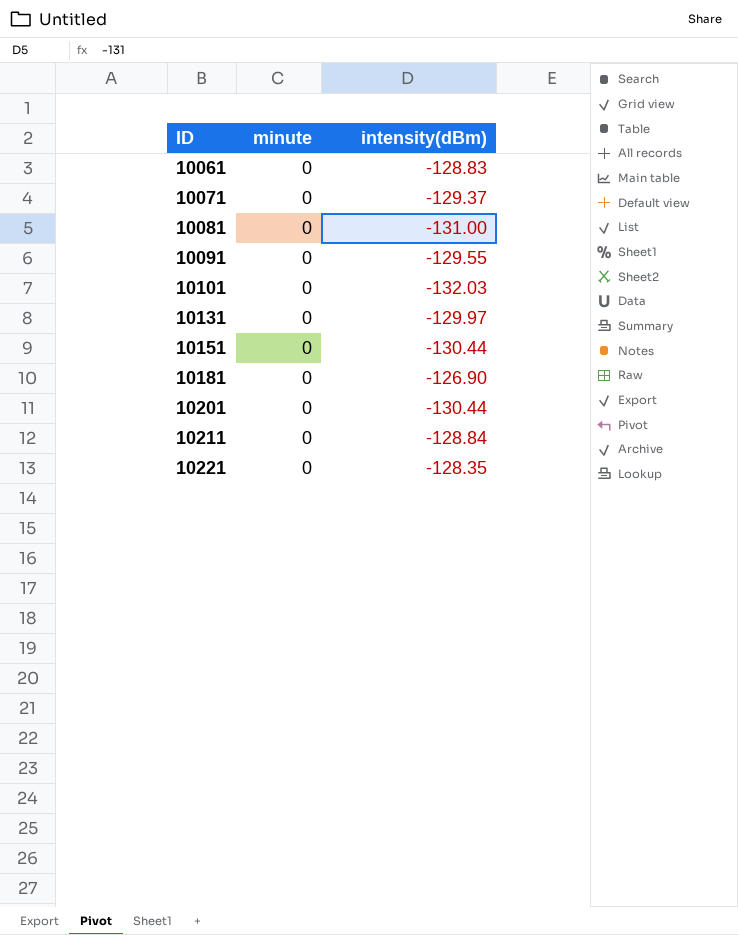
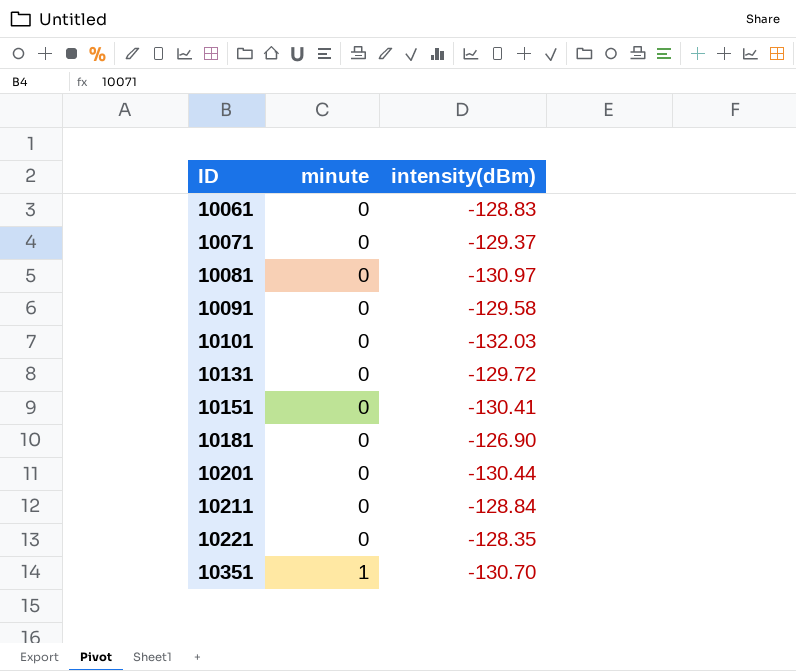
10081 | intensity(dBm): -131.00 -> -130.97
10091 | intensity(dBm): -129.55 -> -129.58
10131 | intensity(dBm): -129.97 -> -129.72
10151 | intensity(dBm): -130.44 -> -130.41
row 10351: none -> 1 | -130.70

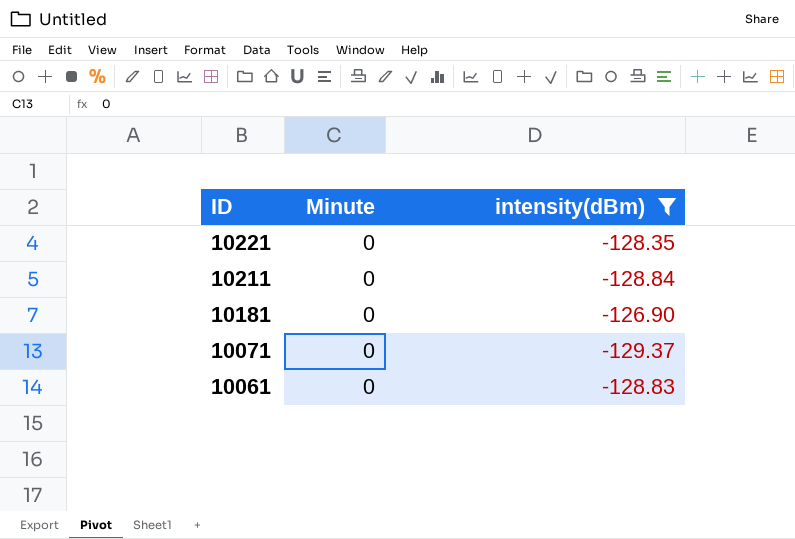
filter: none -> intensity(dBm) >= -129.37
row order: ID ascending -> ID descending
column name: minute -> Minute

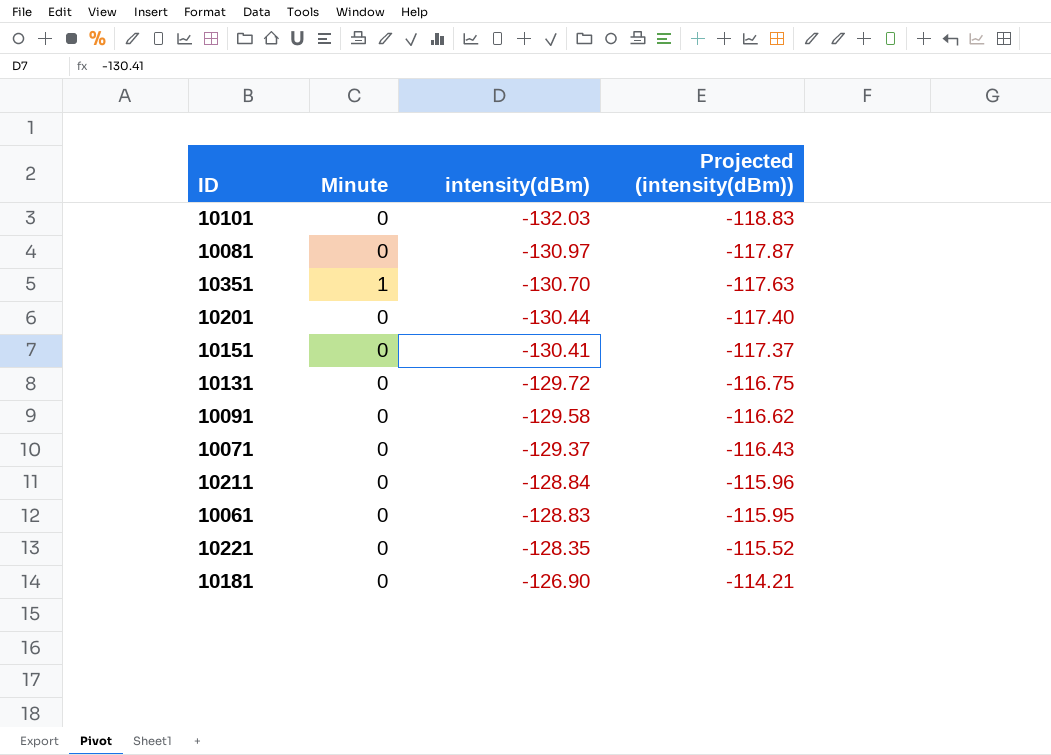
filter: intensity(dBm) >= -129.37 -> none
row order: ID descending -> intensity(dBm) ascending
column Projected (intensity(dBm)) | formula: none -> [intensity(dBm)] * 0.9

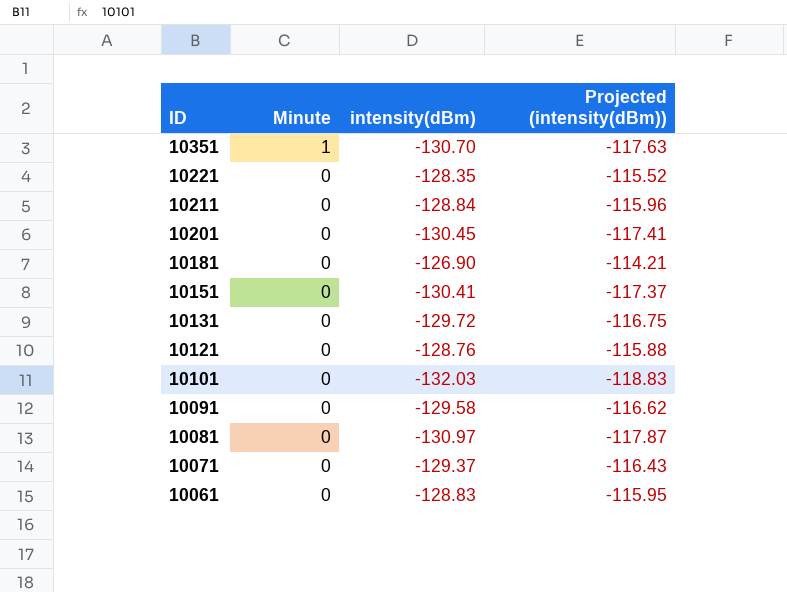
row order: intensity(dBm) ascending -> ID descending
10201 | intensity(dBm): -130.44 -> -130.45
10201 | Projected (intensity(dBm)): -117.40 -> -117.41
row 10121: none -> 0 | -128.76 | -115.88

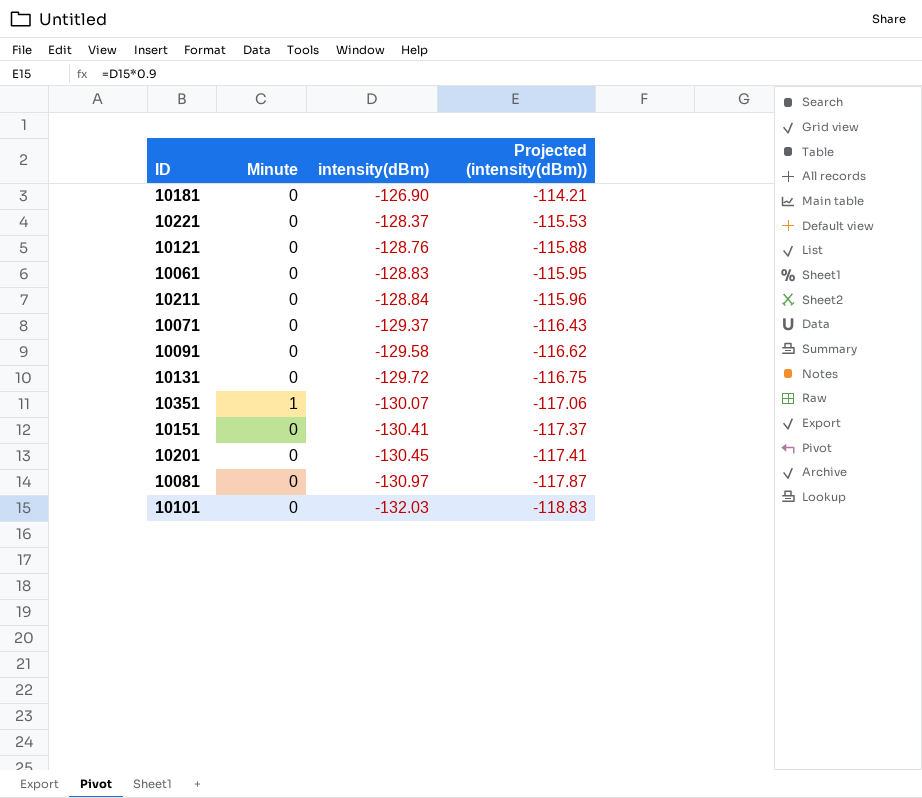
row order: ID descending -> intensity(dBm) descending
10221 | intensity(dBm): -128.35 -> -128.37
10221 | Projected (intensity(dBm)): -115.52 -> -115.53
10351 | intensity(dBm): -130.70 -> -130.07
10351 | Projected (intensity(dBm)): -117.63 -> -117.06

